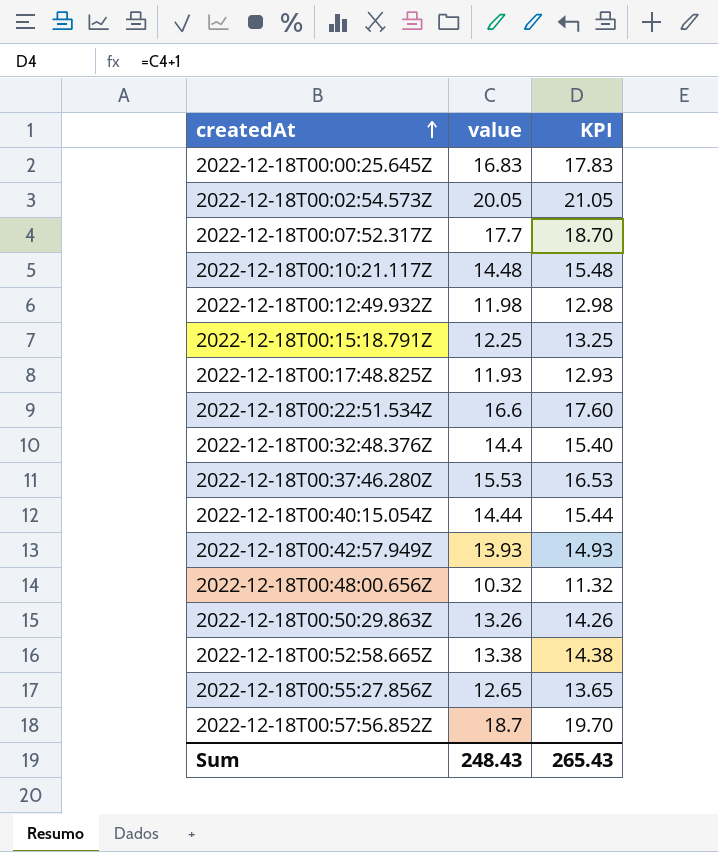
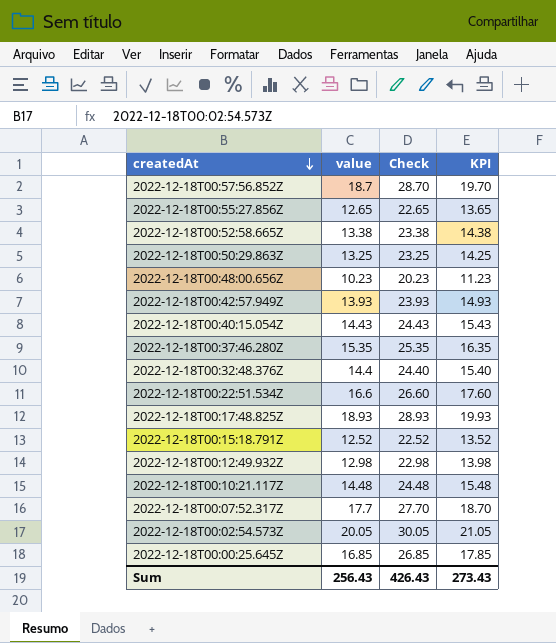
row order: createdAt ascending -> createdAt descending
column Check | formula: none -> [value] + 10
2022-12-18T00:50:29.863Z | value: 13.26 -> 13.25
2022-12-18T00:50:29.863Z | KPI: 14.26 -> 14.25
2022-12-18T00:48:00.656Z | value: 10.32 -> 10.23
2022-12-18T00:48:00.656Z | KPI: 11.32 -> 11.23
2022-12-18T00:40:15.054Z | value: 14.44 -> 14.43
2022-12-18T00:40:15.054Z | KPI: 15.44 -> 15.43
2022-12-18T00:37:46.280Z | value: 15.53 -> 15.35
2022-12-18T00:37:46.280Z | KPI: 16.53 -> 16.35
2022-12-18T00:17:48.825Z | value: 11.93 -> 18.93
2022-12-18T00:17:48.825Z | KPI: 12.93 -> 19.93
2022-12-18T00:15:18.791Z | value: 12.25 -> 12.52
2022-12-18T00:15:18.791Z | KPI: 13.25 -> 13.52
2022-12-18T00:12:49.932Z | value: 11.98 -> 12.98
2022-12-18T00:12:49.932Z | KPI: 12.98 -> 13.98
2022-12-18T00:00:25.645Z | value: 16.83 -> 16.85
2022-12-18T00:00:25.645Z | KPI: 17.83 -> 17.85
Sum | value: 248.43 -> 256.43
Sum | KPI: 265.43 -> 273.43

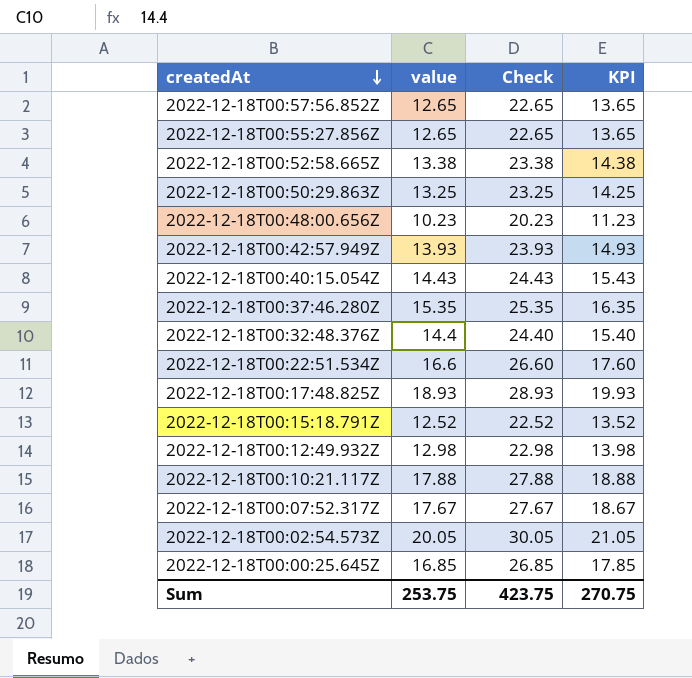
2022-12-18T00:57:56.852Z | value: 18.7 -> 12.65
2022-12-18T00:57:56.852Z | Check: 28.70 -> 22.65
2022-12-18T00:57:56.852Z | KPI: 19.70 -> 13.65
2022-12-18T00:10:21.117Z | value: 14.48 -> 17.88
2022-12-18T00:10:21.117Z | Check: 24.48 -> 27.88
2022-12-18T00:10:21.117Z | KPI: 15.48 -> 18.88
2022-12-18T00:07:52.317Z | value: 17.7 -> 17.67
2022-12-18T00:07:52.317Z | Check: 27.70 -> 27.67
2022-12-18T00:07:52.317Z | KPI: 18.70 -> 18.67
Sum | value: 256.43 -> 253.75
Sum | Check: 426.43 -> 423.75
Sum | KPI: 273.43 -> 270.75

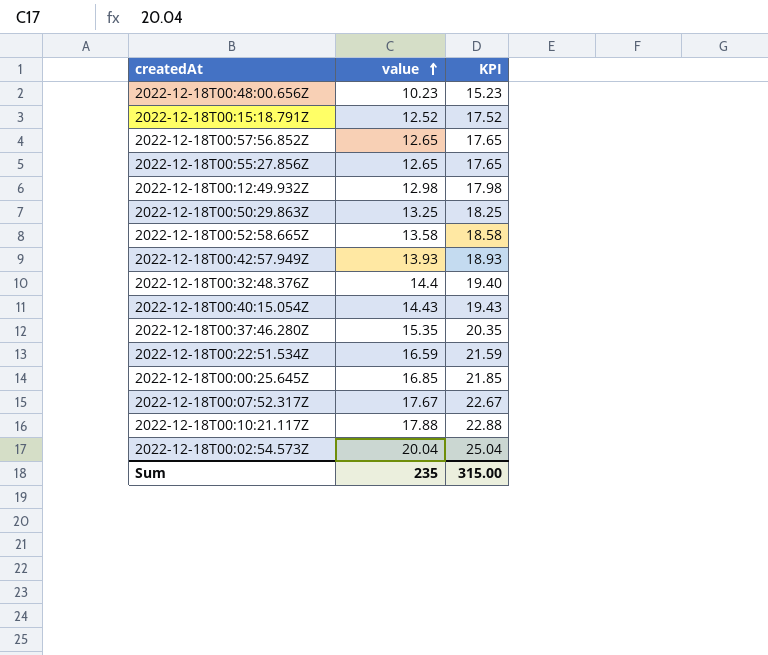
row order: createdAt descending -> value ascending
column Check | formula: [value] + 10 -> none
column KPI | formula: [value] + 1 -> [value] + 5
row 2022-12-18T00:17:48.825Z: 18.93 | 28.93 | 19.93 -> none
2022-12-18T00:52:58.665Z | value: 13.38 -> 13.58
2022-12-18T00:22:51.534Z | value: 16.6 -> 16.59
2022-12-18T00:02:54.573Z | value: 20.05 -> 20.04
Sum | value: 253.75 -> 235
Sum | KPI: 270.75 -> 315.00

